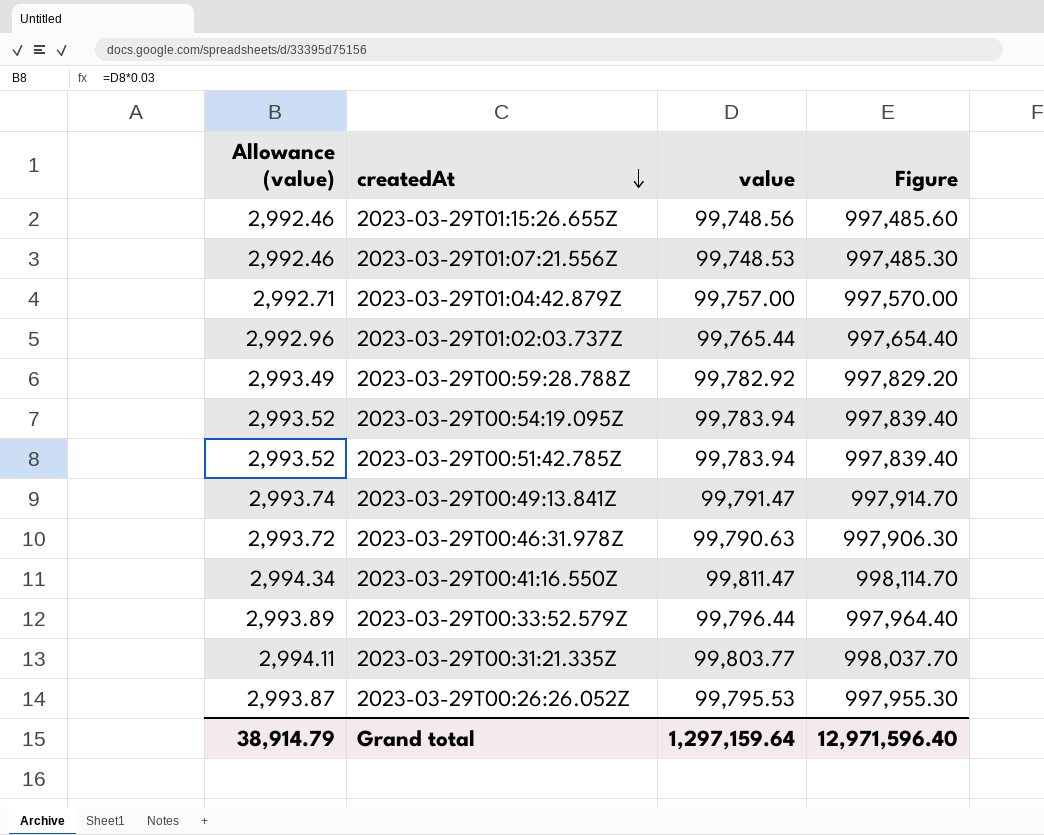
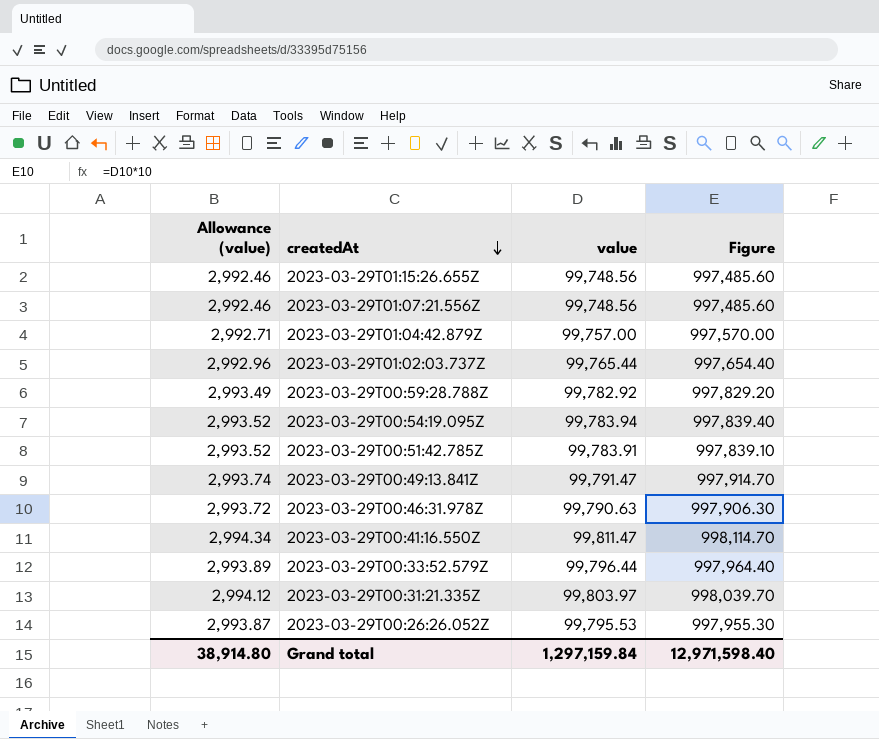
2023-03-29T01:07:21.556Z | value: 99,748.53 -> 99,748.56
2023-03-29T01:07:21.556Z | Figure: 997,485.30 -> 997,485.60
2023-03-29T00:51:42.785Z | value: 99,783.94 -> 99,783.91
2023-03-29T00:51:42.785Z | Figure: 997,839.40 -> 997,839.10
2023-03-29T00:31:21.335Z | Allowance (value): 2,994.11 -> 2,994.12
2023-03-29T00:31:21.335Z | value: 99,803.77 -> 99,803.97
2023-03-29T00:31:21.335Z | Figure: 998,037.70 -> 998,039.70
Grand total | Allowance (value): 38,914.79 -> 38,914.80
Grand total | value: 1,297,159.64 -> 1,297,159.84
Grand total | Figure: 12,971,596.40 -> 12,971,598.40

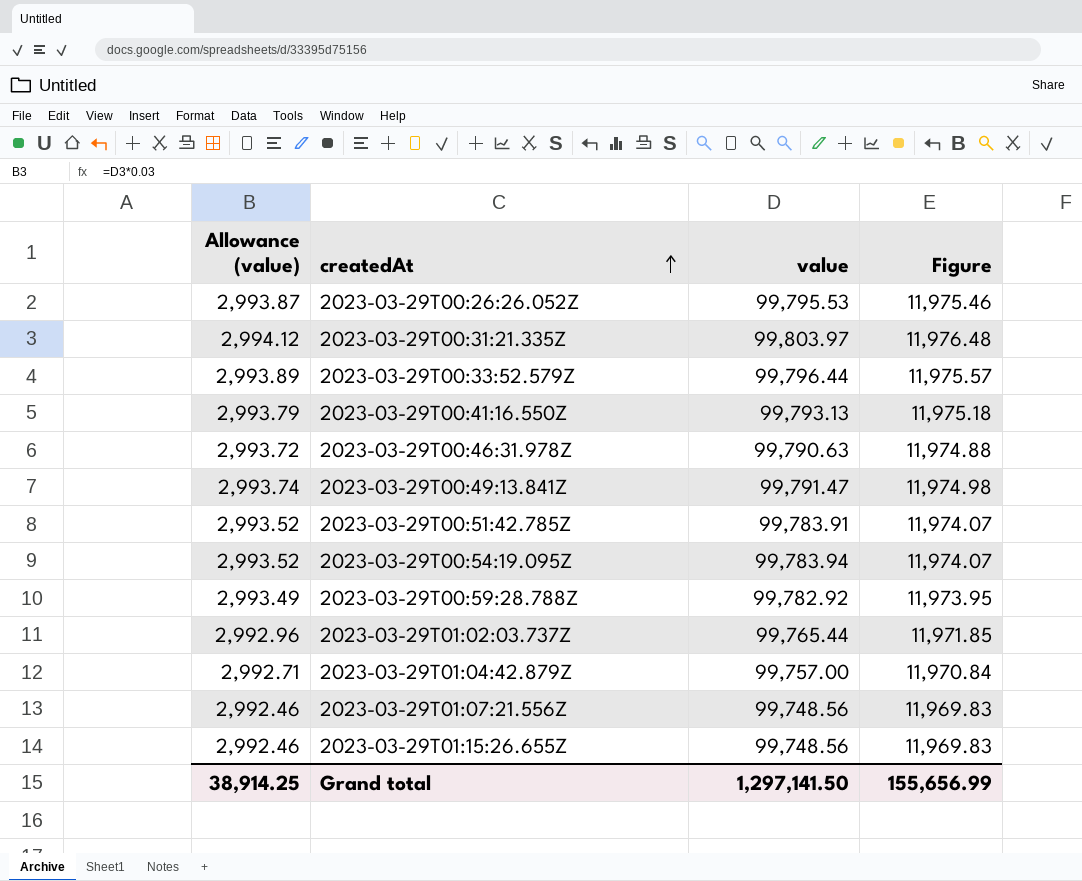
row order: createdAt descending -> createdAt ascending
column Figure | formula: [value] * 10 -> [value] * 0.12
2023-03-29T00:41:16.550Z | Allowance (value): 2,994.34 -> 2,993.79
2023-03-29T00:41:16.550Z | value: 99,811.47 -> 99,793.13
Grand total | Allowance (value): 38,914.80 -> 38,914.25
Grand total | value: 1,297,159.84 -> 1,297,141.50
Grand total | Figure: 12,971,598.40 -> 155,656.99

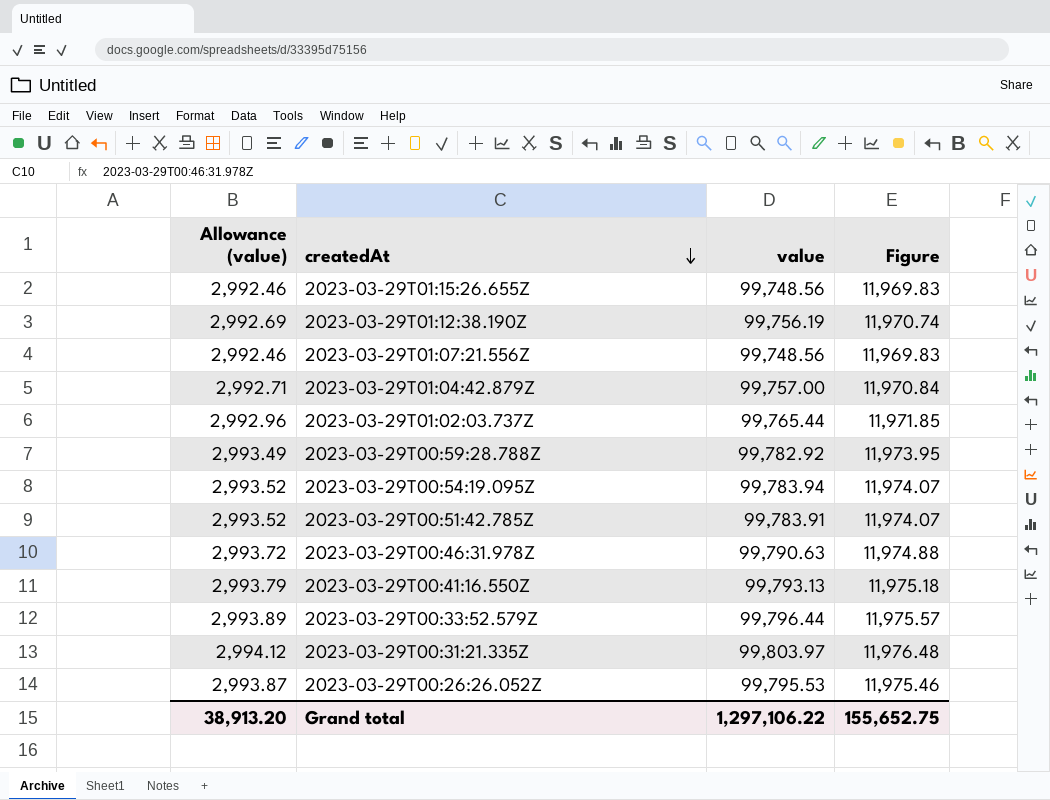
row order: createdAt ascending -> createdAt descending
row 2023-03-29T00:49:13.841Z: 2,993.74 | 99,791.47 | 11,974.98 -> none
row 2023-03-29T01:12:38.190Z: none -> 2,992.69 | 99,756.19 | 11,970.74
Grand total | Allowance (value): 38,914.25 -> 38,913.20
Grand total | value: 1,297,141.50 -> 1,297,106.22
Grand total | Figure: 155,656.99 -> 155,652.75

